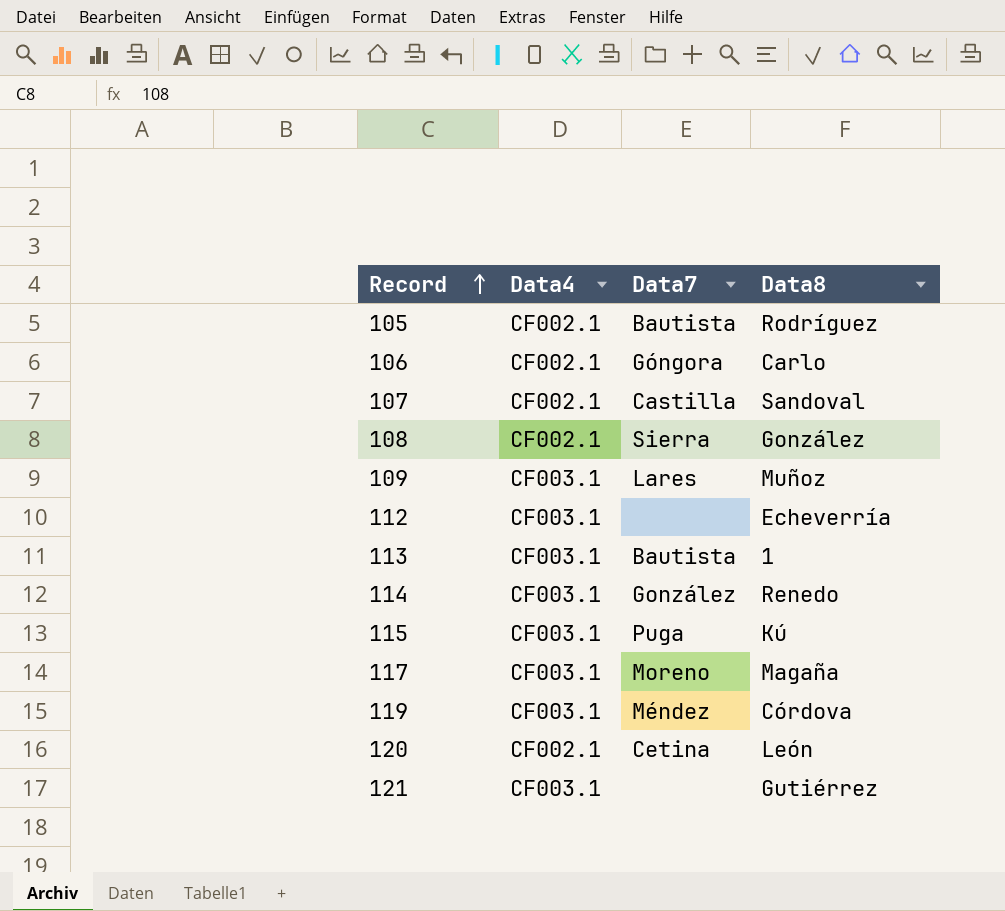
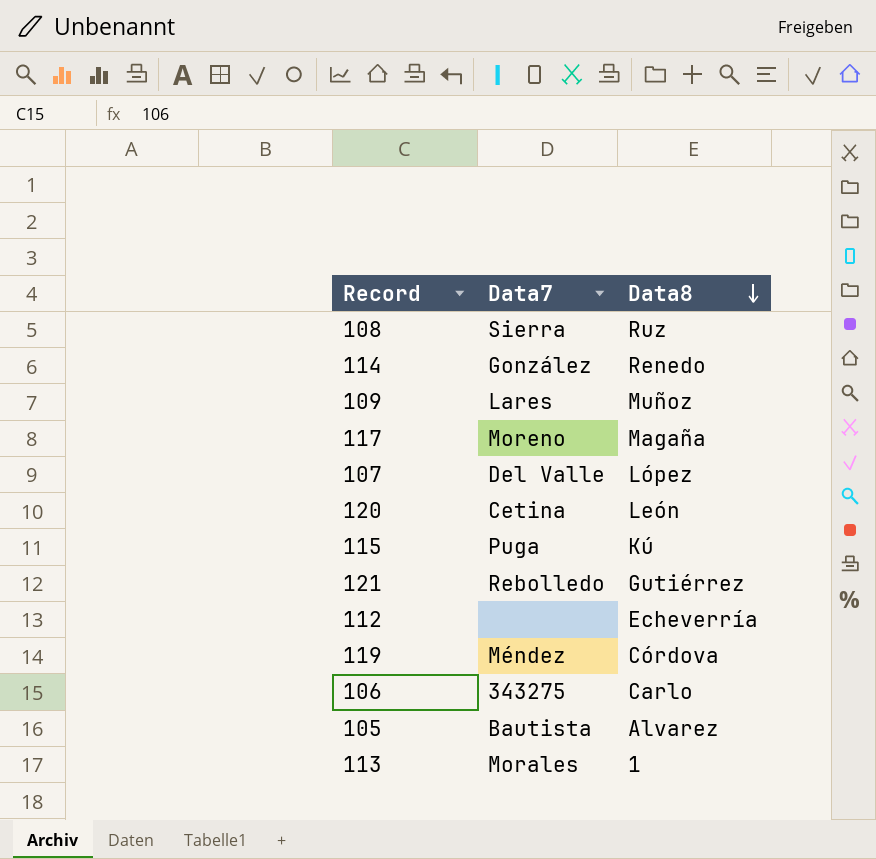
row order: Record ascending -> Data8 descending
column Data4 | position: 2 -> none
108 | Data8: González -> Ruz
107 | Data7: Castilla -> Del Valle
107 | Data8: Sandoval -> López
121 | Data7: none -> Rebolledo
106 | Data7: Góngora -> 343275
105 | Data8: Rodríguez -> Alvarez
113 | Data7: Bautista -> Morales

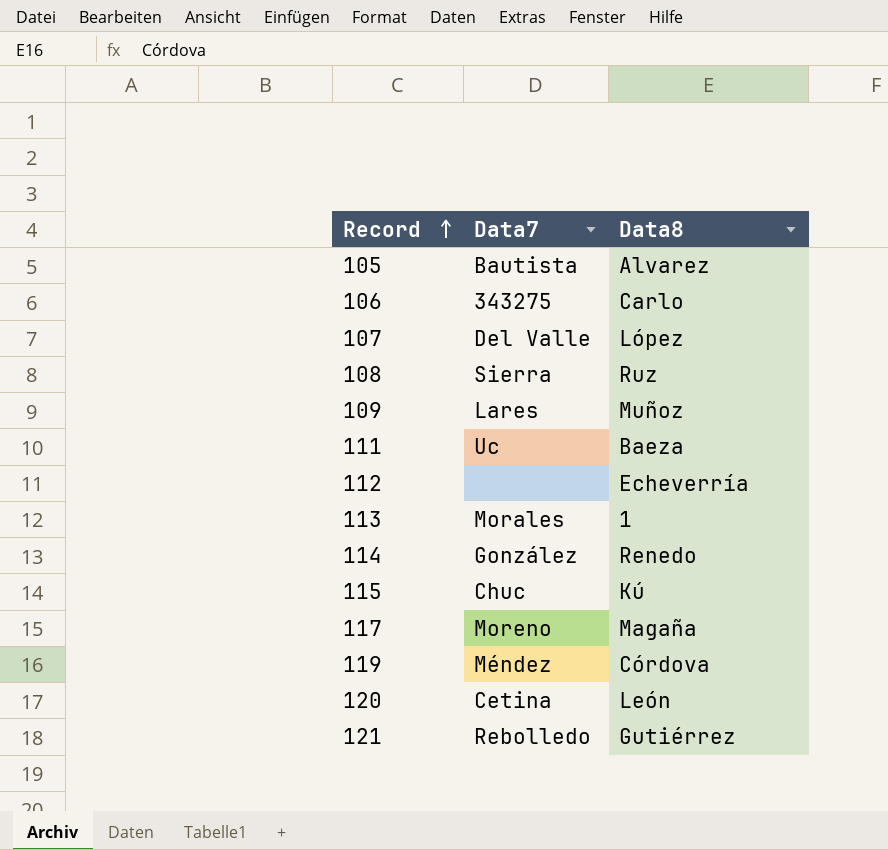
row order: Data8 descending -> Record ascending
row 111: none -> Uc | Baeza
115 | Data7: Puga -> Chuc

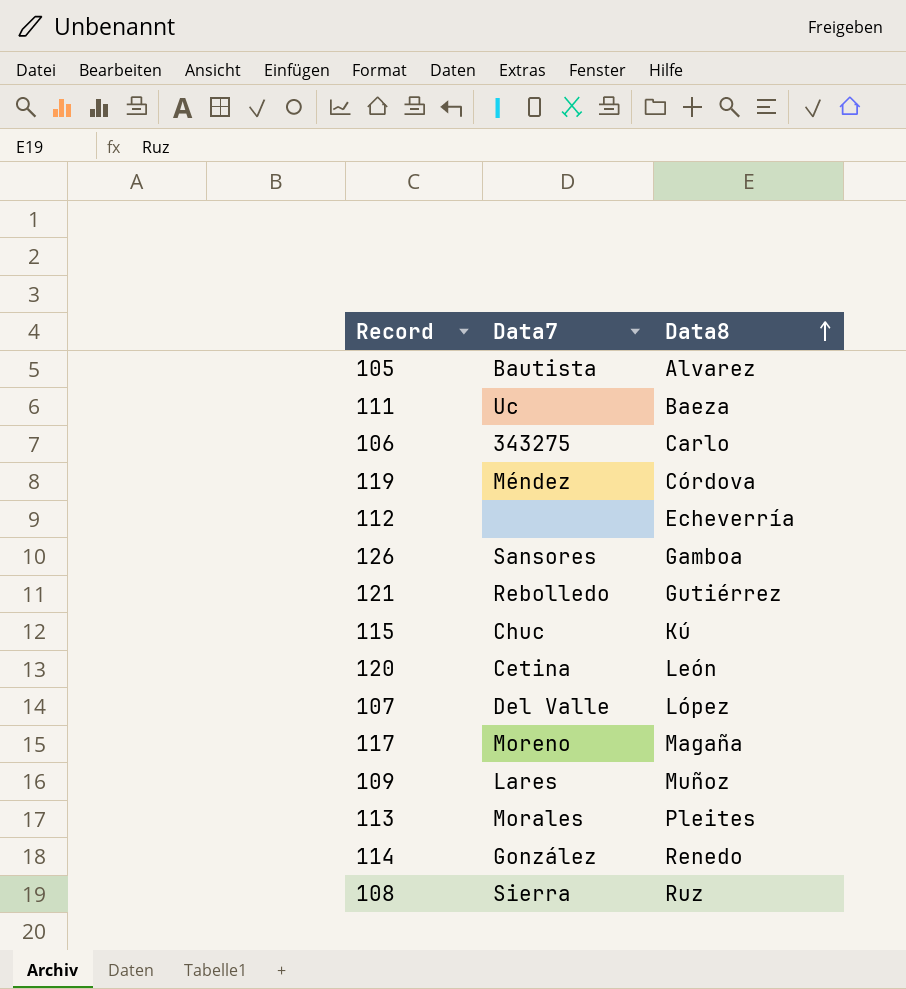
row order: Record ascending -> Data8 ascending
row 126: none -> Sansores | Gamboa
113 | Data8: 1 -> Pleites

